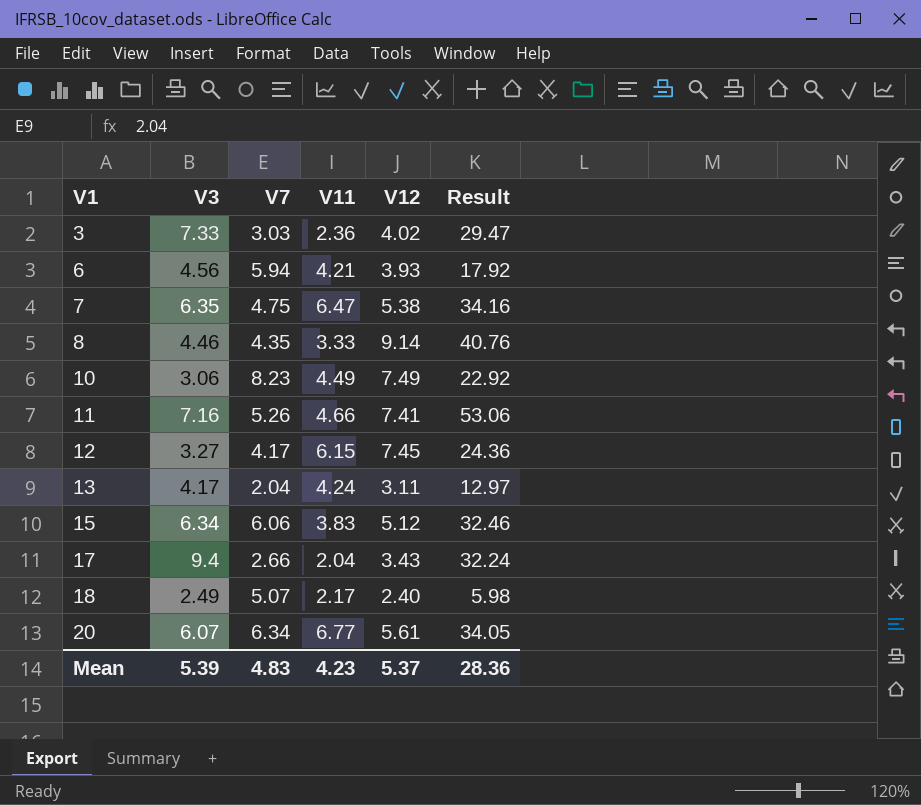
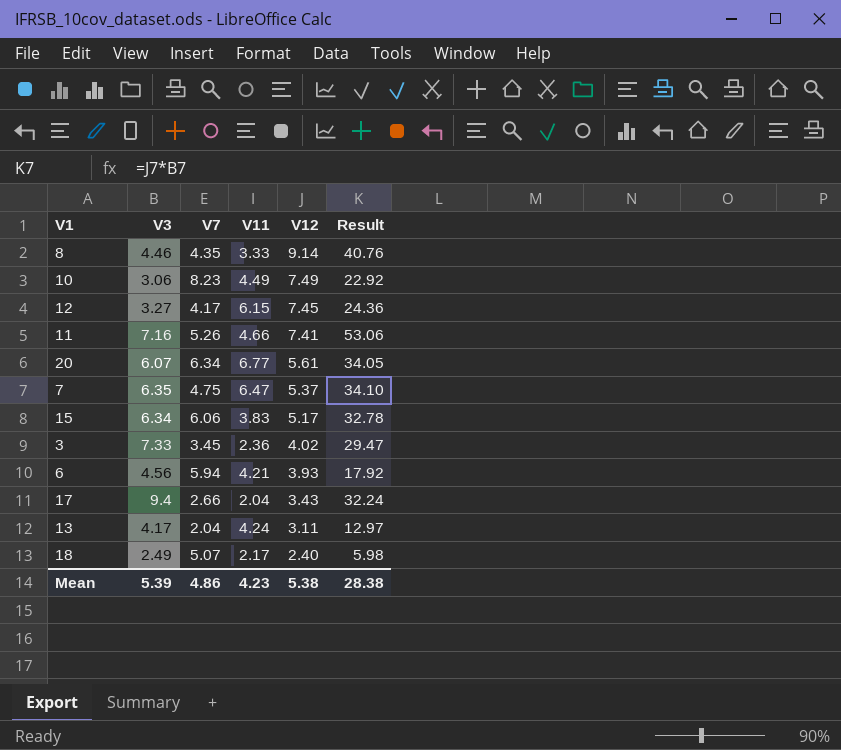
row order: V1 ascending -> V12 descending
7 | V12: 5.38 -> 5.37
7 | Result: 34.16 -> 34.10
15 | V12: 5.12 -> 5.17
15 | Result: 32.46 -> 32.78
3 | V7: 3.03 -> 3.45
Mean | V7: 4.83 -> 4.86
Mean | V12: 5.37 -> 5.38
Mean | Result: 28.36 -> 28.38

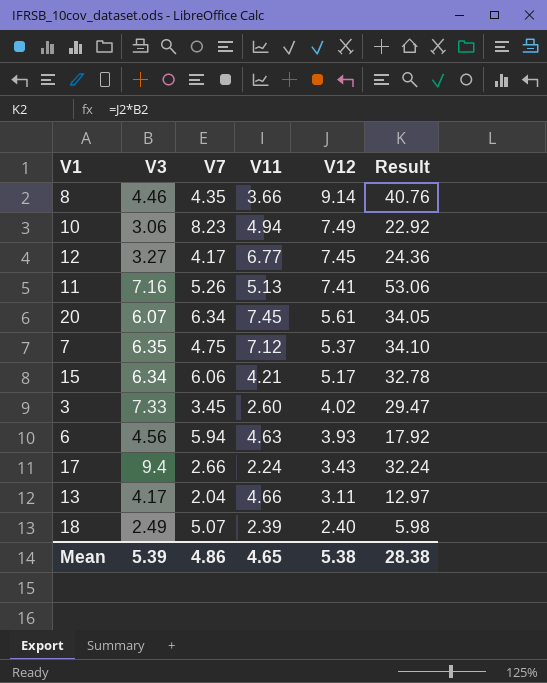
8 | V11: 3.33 -> 3.66
10 | V11: 4.49 -> 4.94
12 | V11: 6.15 -> 6.77
11 | V11: 4.66 -> 5.13
20 | V11: 6.77 -> 7.45
7 | V11: 6.47 -> 7.12
15 | V11: 3.83 -> 4.21
3 | V11: 2.36 -> 2.60
6 | V11: 4.21 -> 4.63
17 | V11: 2.04 -> 2.24
13 | V11: 4.24 -> 4.66
18 | V11: 2.17 -> 2.39
Mean | V11: 4.23 -> 4.65

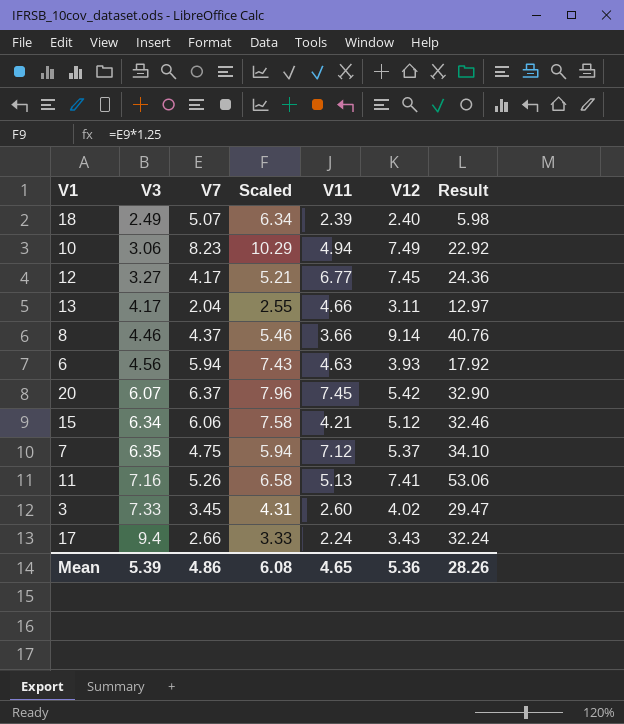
row order: V12 descending -> V3 ascending
column Scaled | formula: none -> [V7] * 1.25
8 | V7: 4.35 -> 4.37
20 | V7: 6.34 -> 6.37
20 | V12: 5.61 -> 5.42
20 | Result: 34.05 -> 32.90
15 | V12: 5.17 -> 5.12
15 | Result: 32.78 -> 32.46
Mean | V12: 5.38 -> 5.36
Mean | Result: 28.38 -> 28.26

